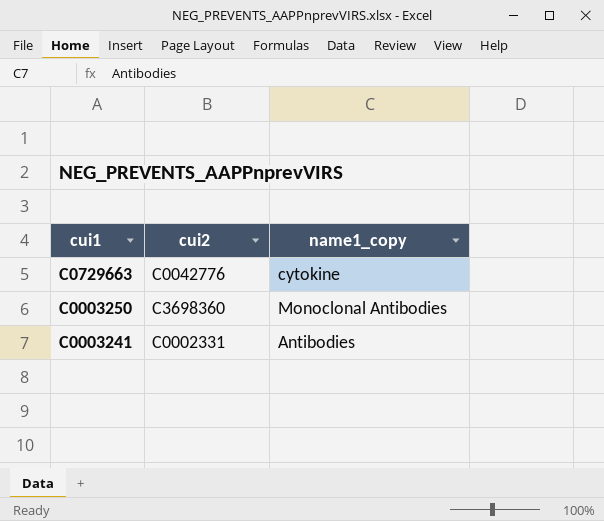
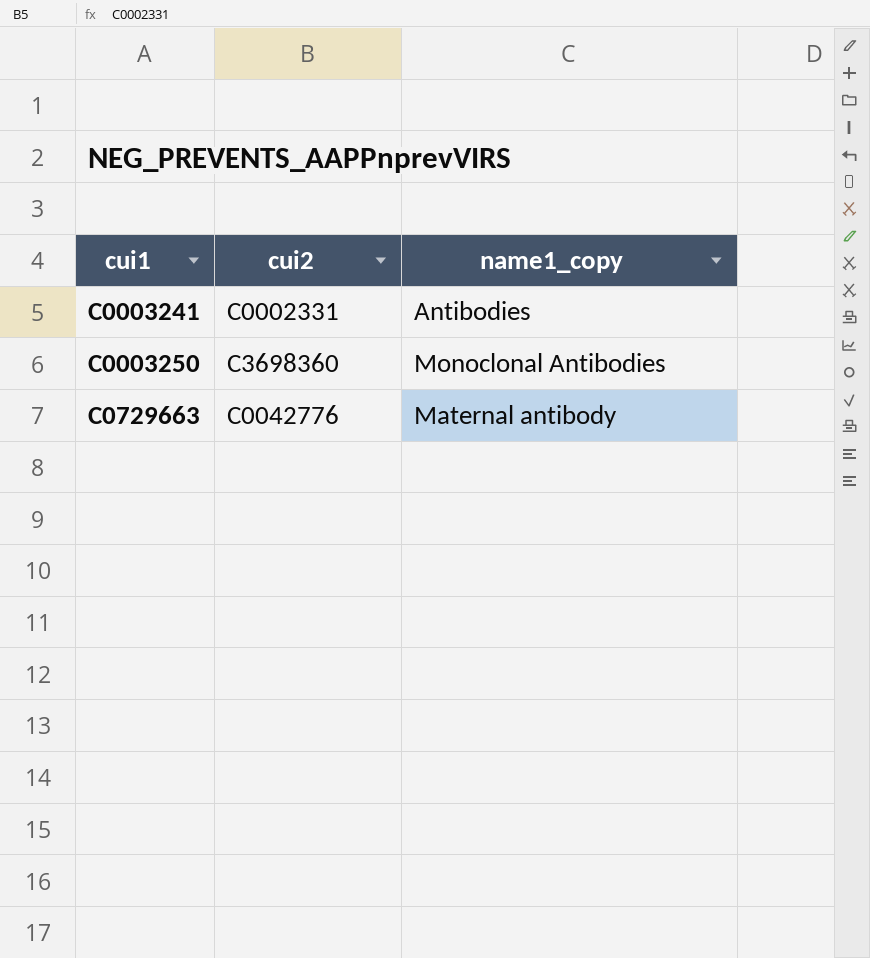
row order: cui1 descending -> cui1 ascending
C0729663 | name1_copy: cytokine -> Maternal antibody

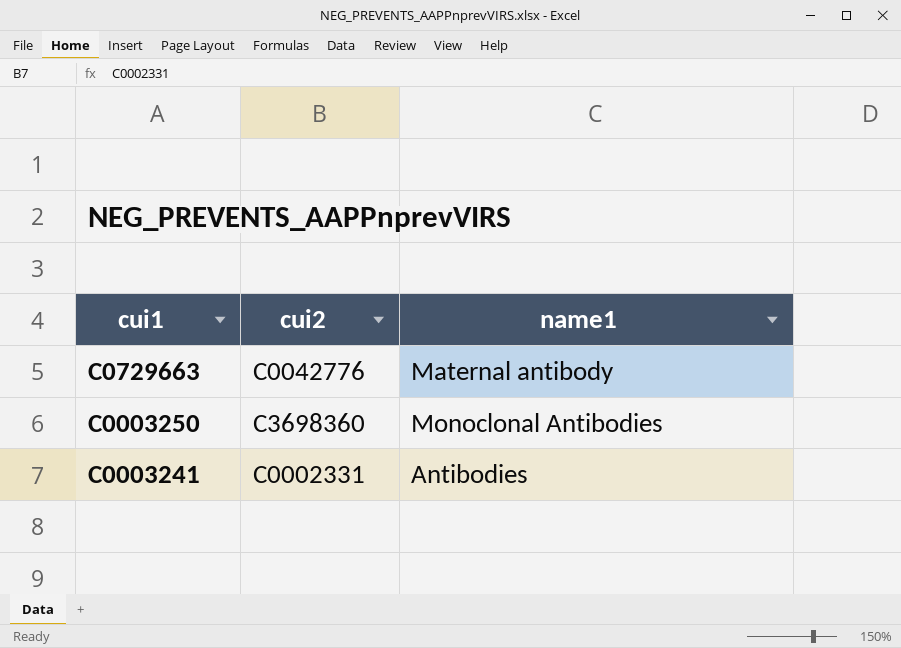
row order: cui1 ascending -> cui1 descending
column name: name1_copy -> name1

